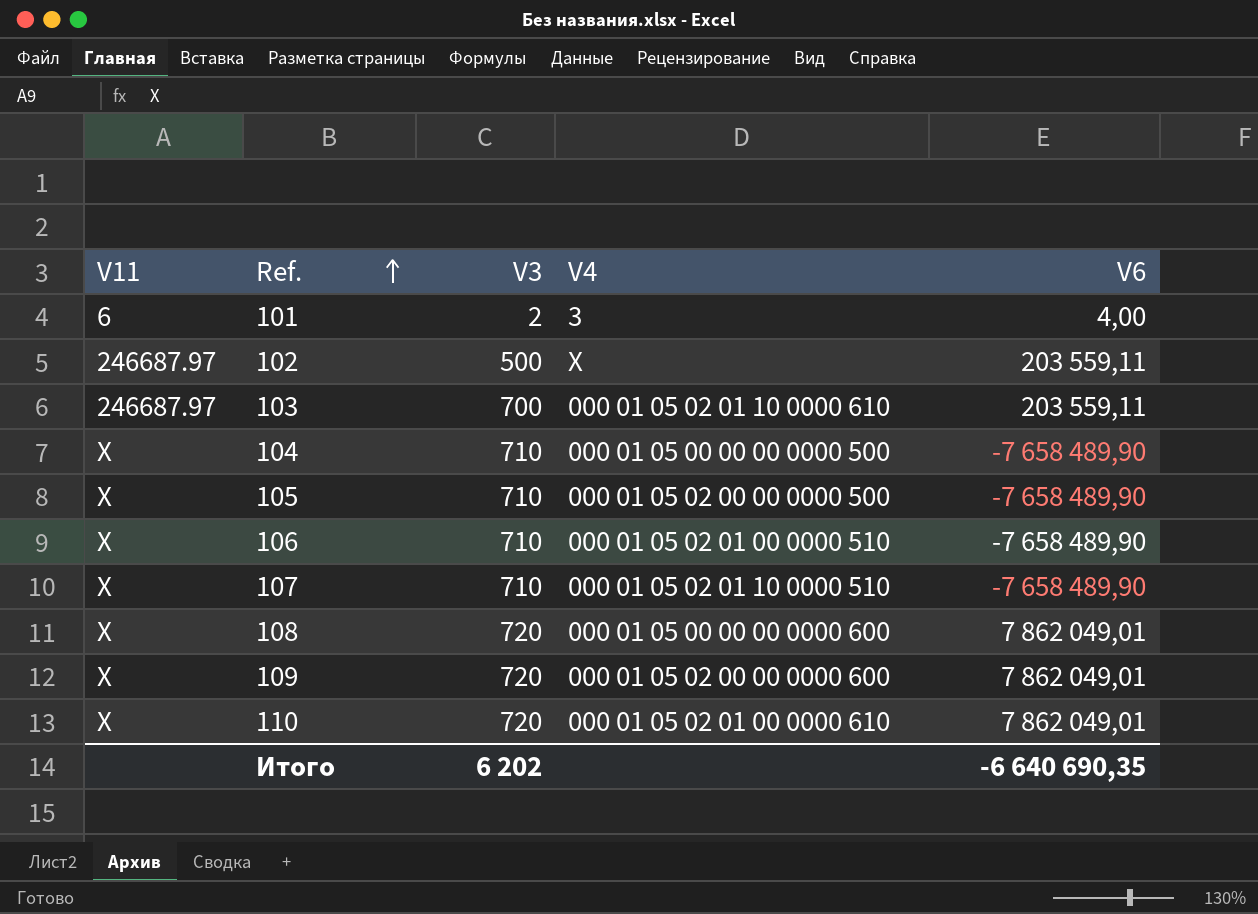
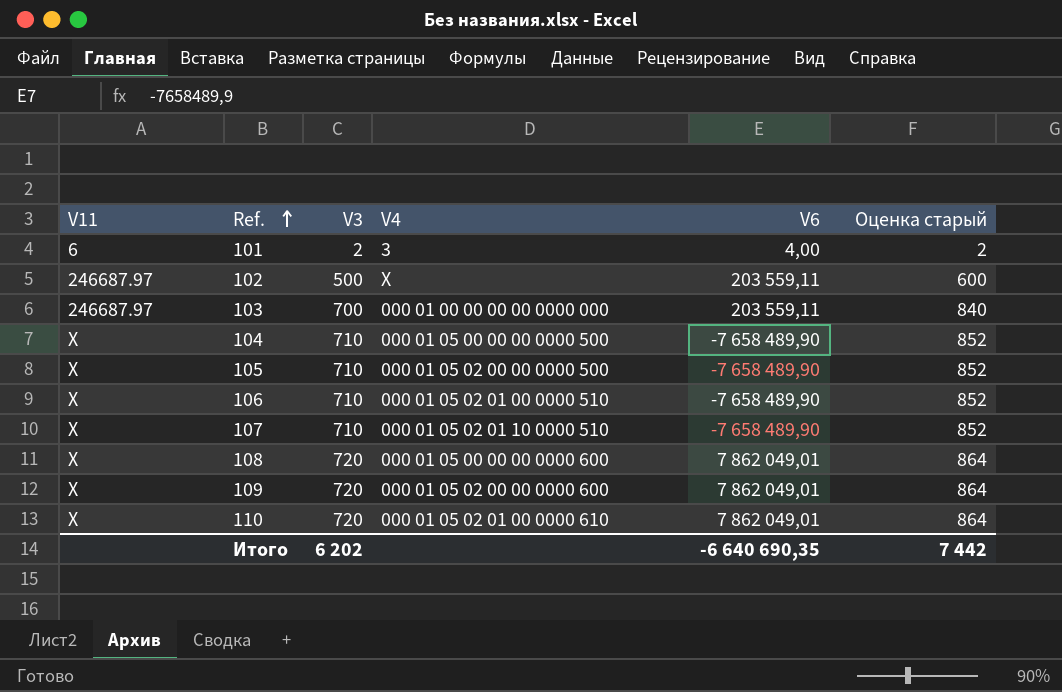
column Оценка старый | formula: none -> [V3] * 1,2
103 | V4: 000 01 05 02 01 10 0000 610 -> 000 01 00 00 00 00 0000 000

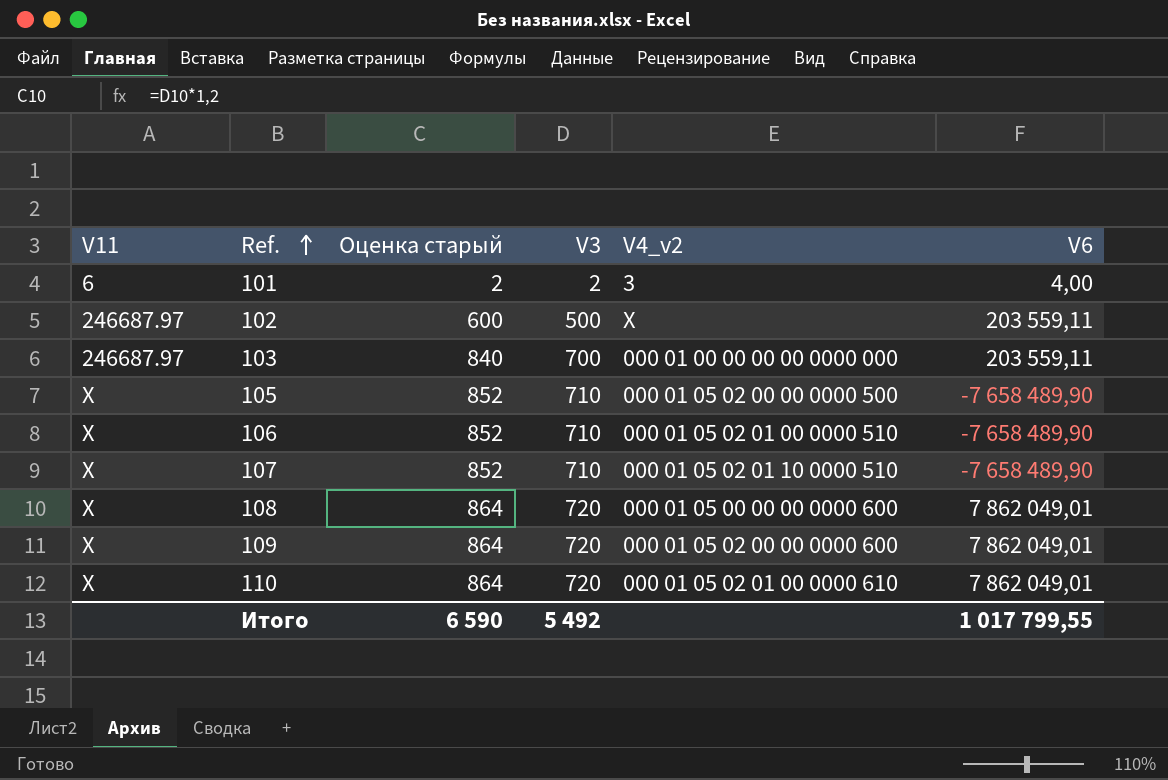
column Оценка старый | position: 6 -> 3
column name: V4 -> V4_v2
row 104: X | 710 | 000 01 05 00 00 00 0000 500 | -7 658 489,90 | 852 -> none
Итого | Оценка старый: 7 442 -> 6 590
Итого | V3: 6 202 -> 5 492
Итого | V6: -6 640 690,35 -> 1 017 799,55

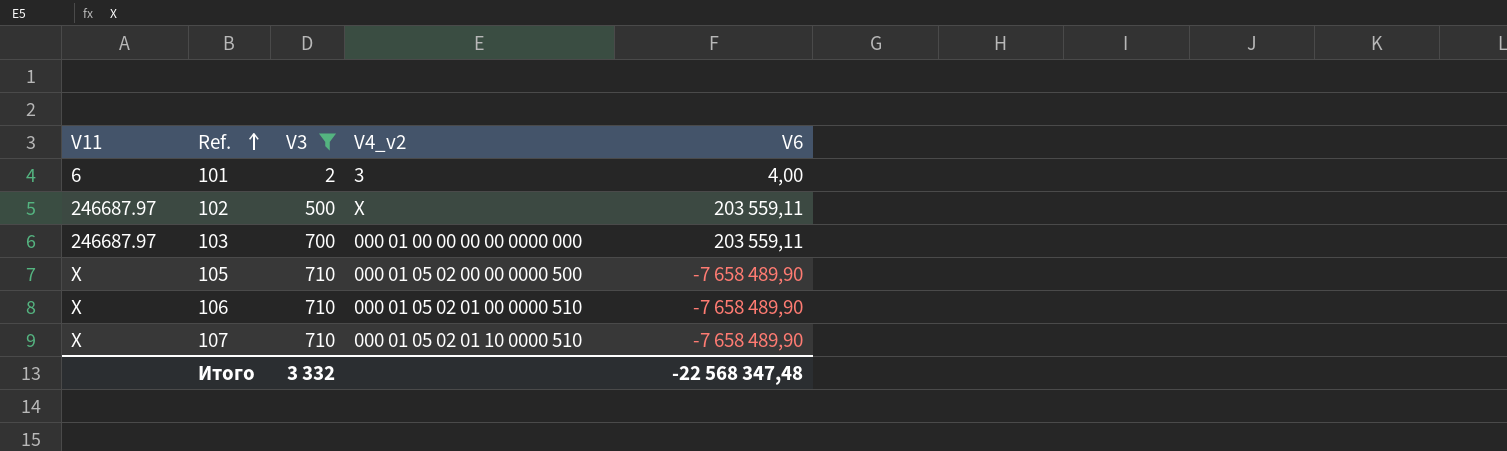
filter: none -> V3 != 720
column Оценка старый | formula: [V3] * 1,2 -> none
Итого | V3: 5 492 -> 3 332
Итого | V6: 1 017 799,55 -> -22 568 347,48

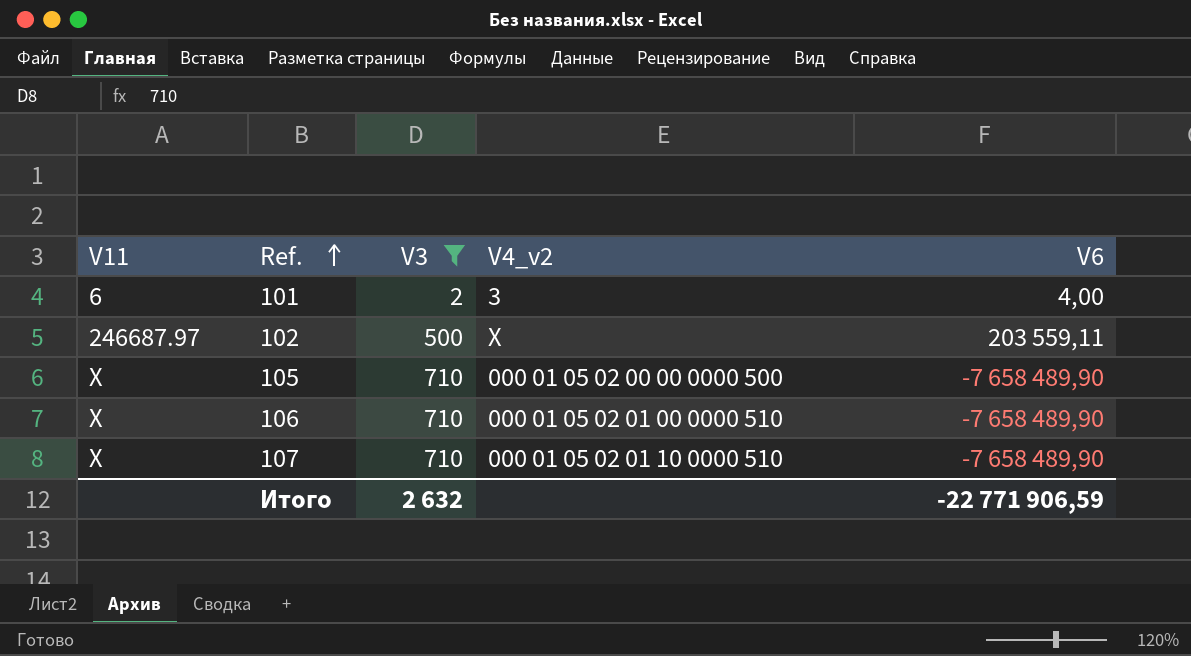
row 103: 246687.97 | 700 | 000 01 00 00 00 00 0000 000 | 203 559,11 -> none
Итого | V3: 3 332 -> 2 632
Итого | V6: -22 568 347,48 -> -22 771 906,59

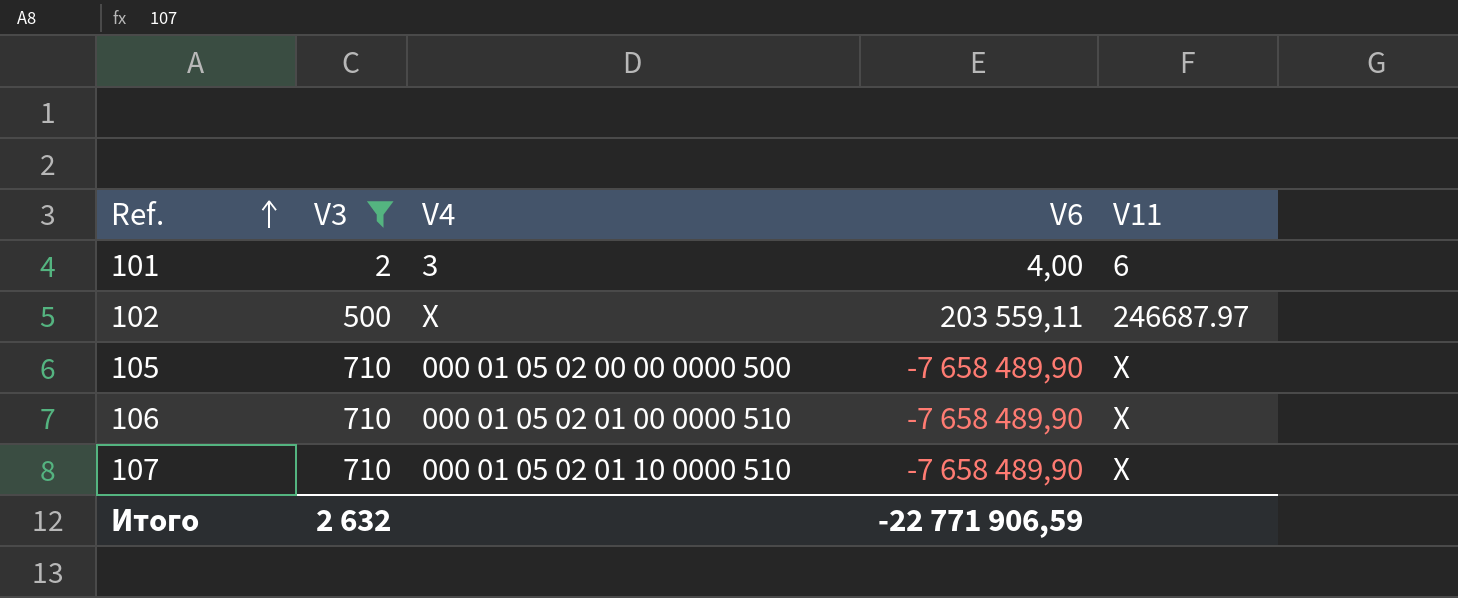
column name: V4_v2 -> V4
column V11 | position: 1 -> 5

